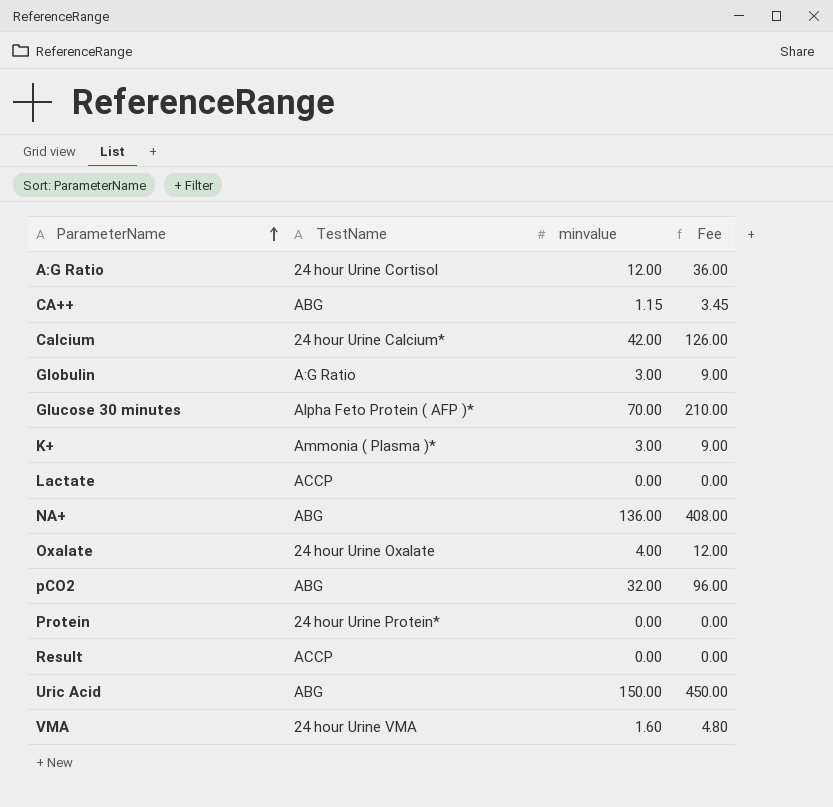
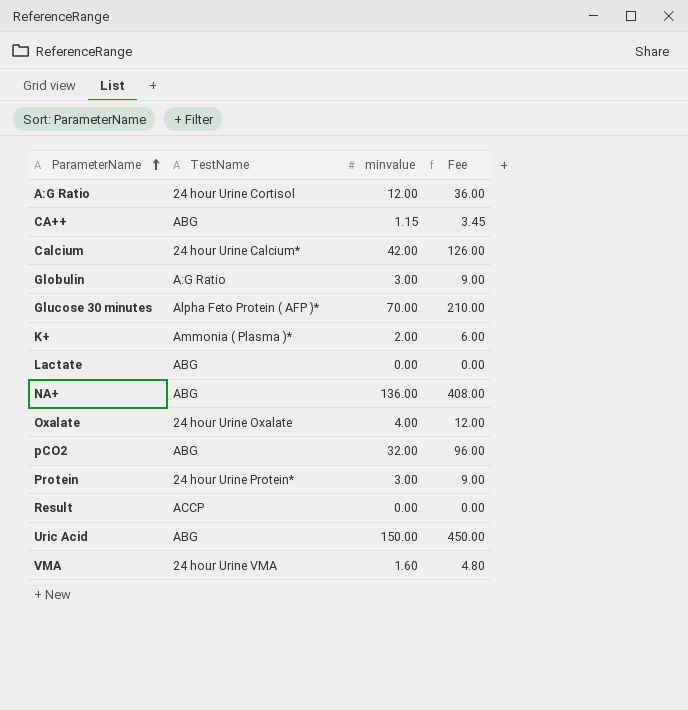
K+ | minvalue: 3.00 -> 2.00
K+ | Fee: 9.00 -> 6.00
Lactate | TestName: ACCP -> ABG
Protein | minvalue: 0.00 -> 3.00
Protein | Fee: 0.00 -> 9.00

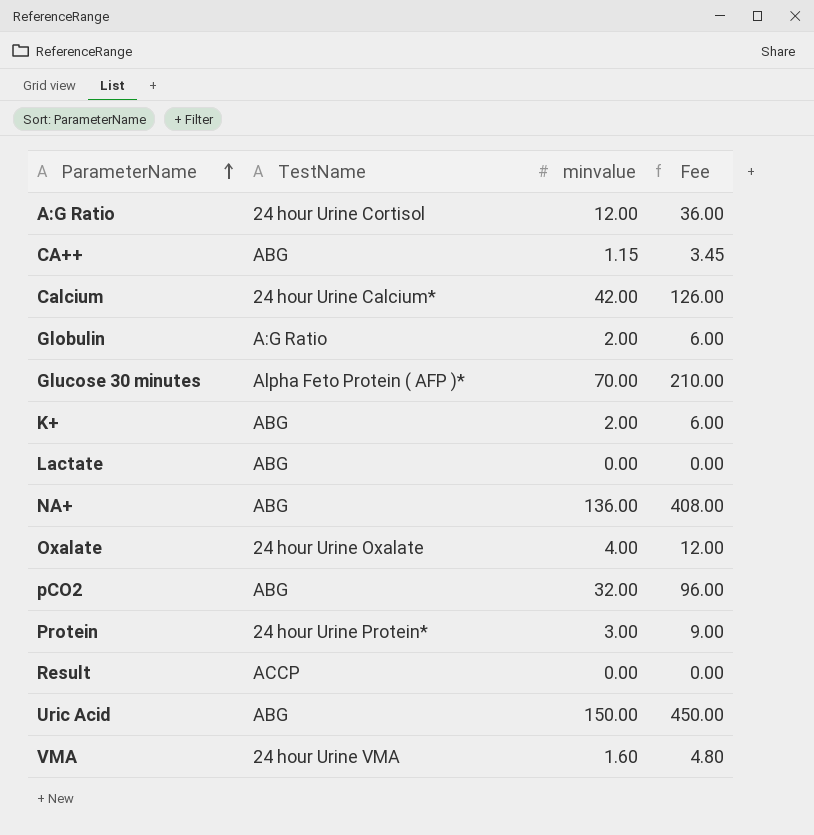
Globulin | minvalue: 3.00 -> 2.00
Globulin | Fee: 9.00 -> 6.00
K+ | TestName: Ammonia ( Plasma )* -> ABG

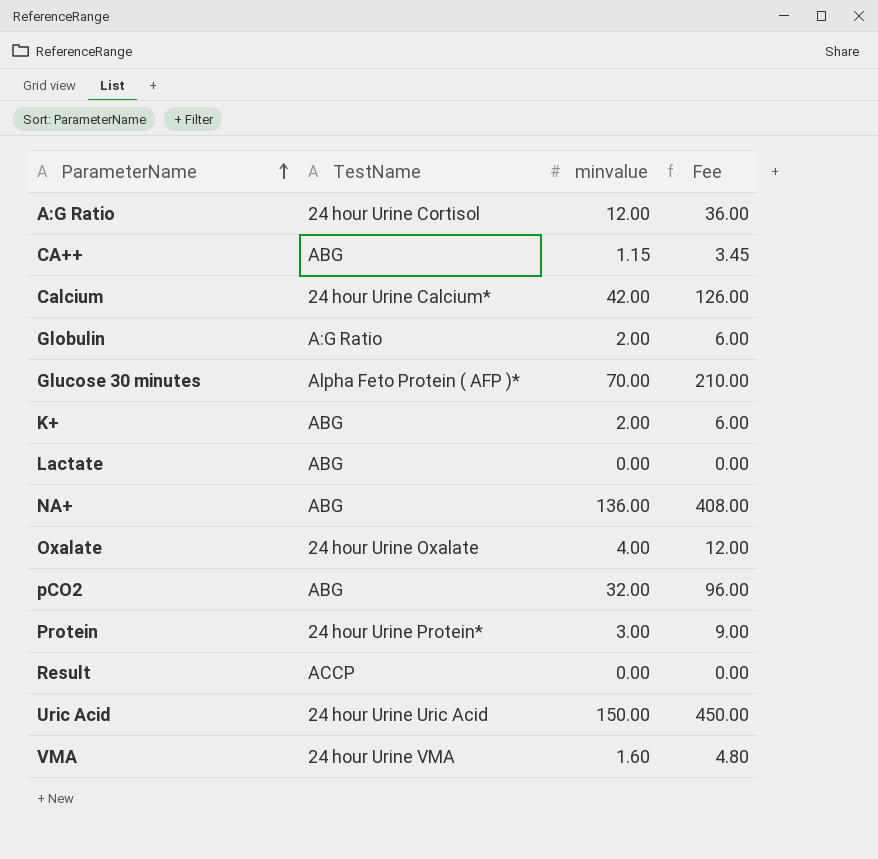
Uric Acid | TestName: ABG -> 24 hour Urine Uric Acid

